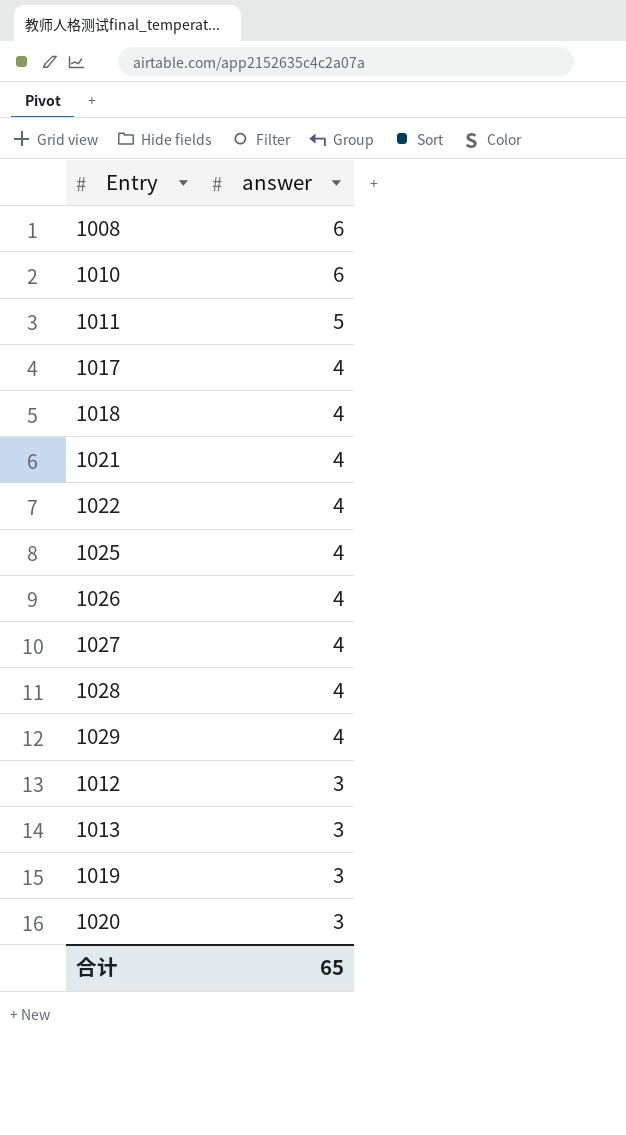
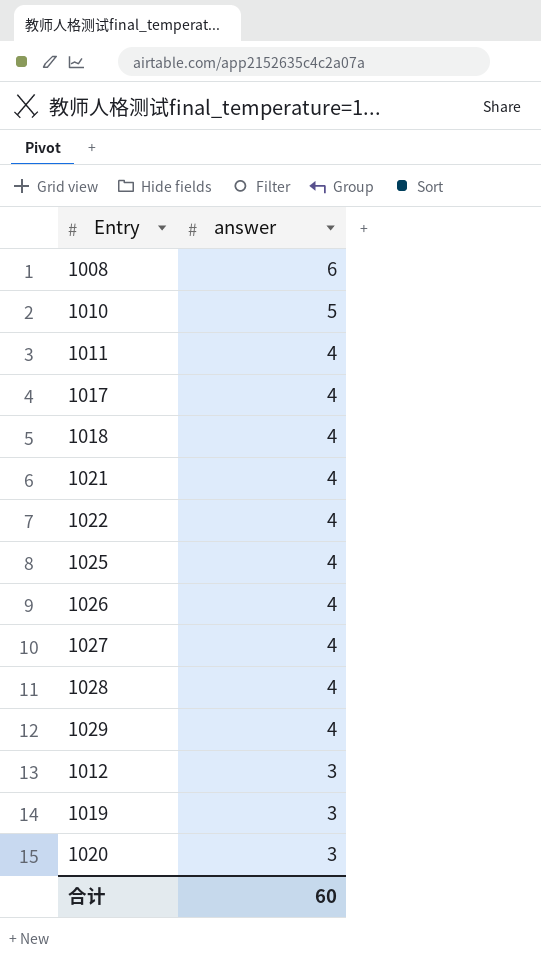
row 1013: 3 -> none
1010 | answer: 6 -> 5
1011 | answer: 5 -> 4
合计 | answer: 65 -> 60

